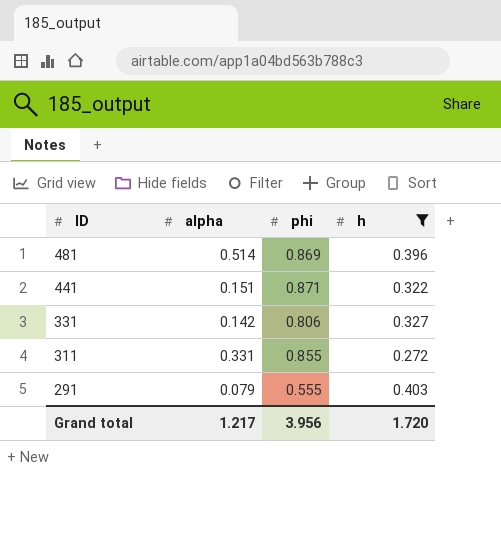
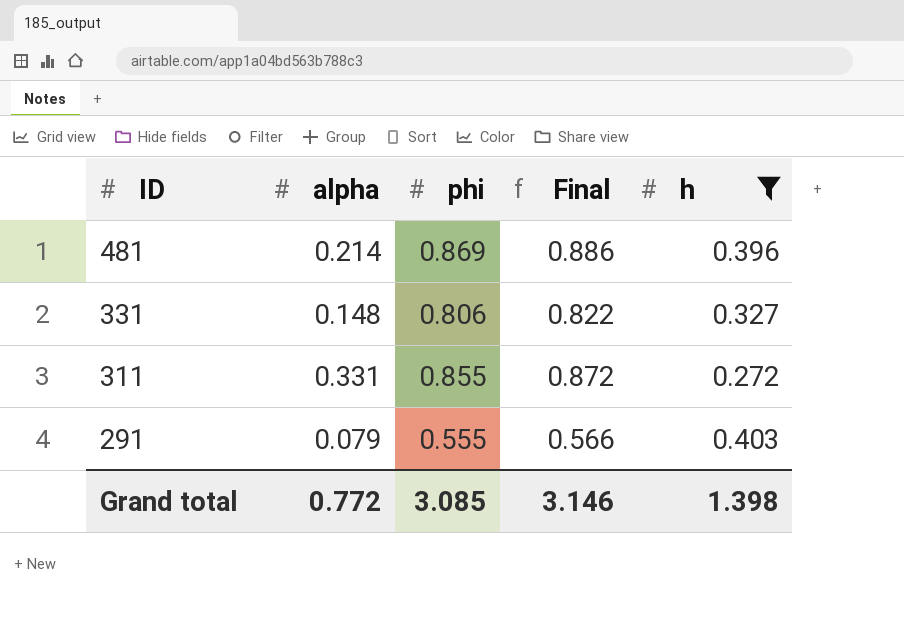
column Final | formula: none -> [phi] * 1.02
row 441: 0.151 | 0.871 | 0.322 -> none
481 | alpha: 0.514 -> 0.214
331 | alpha: 0.142 -> 0.148
Grand total | alpha: 1.217 -> 0.772
Grand total | phi: 3.956 -> 3.085
Grand total | h: 1.720 -> 1.398

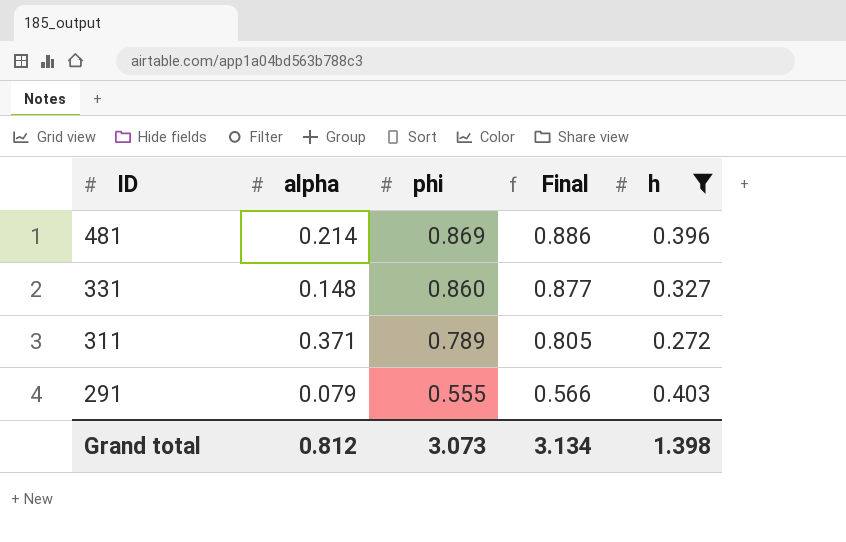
331 | phi: 0.806 -> 0.860
331 | Final: 0.822 -> 0.877
311 | alpha: 0.331 -> 0.371
311 | phi: 0.855 -> 0.789
311 | Final: 0.872 -> 0.805
Grand total | alpha: 0.772 -> 0.812
Grand total | phi: 3.085 -> 3.073
Grand total | Final: 3.146 -> 3.134

